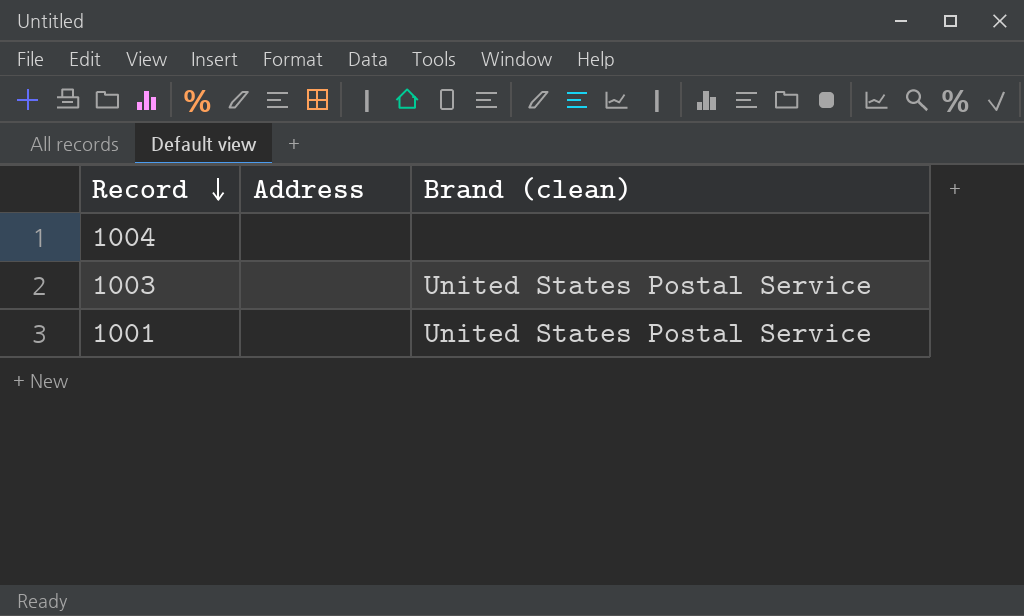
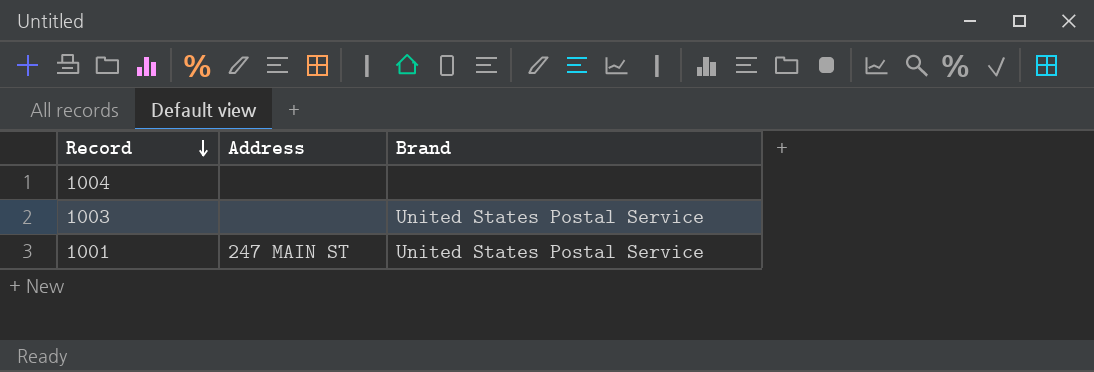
column name: Brand (clean) -> Brand
1001 | Address: none -> 247 MAIN ST

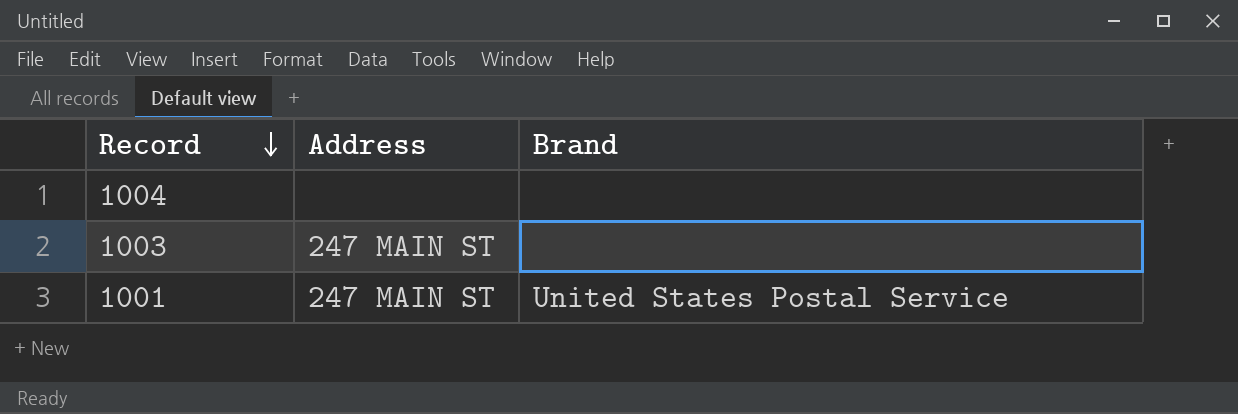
1003 | Address: none -> 247 MAIN ST
1003 | Brand: United States Postal Service -> none

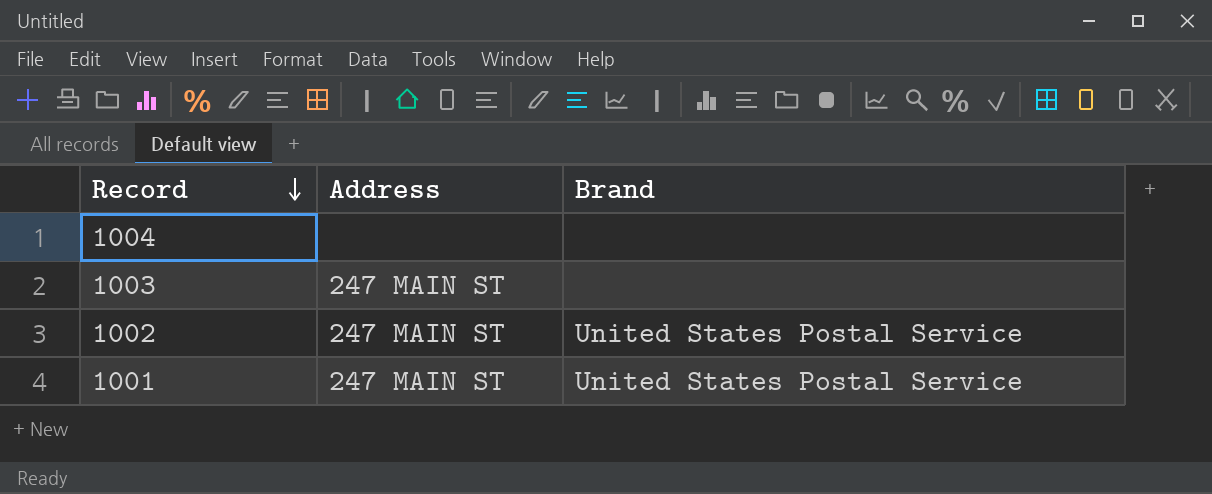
row 1002: none -> 247 MAIN ST | United States Postal Service

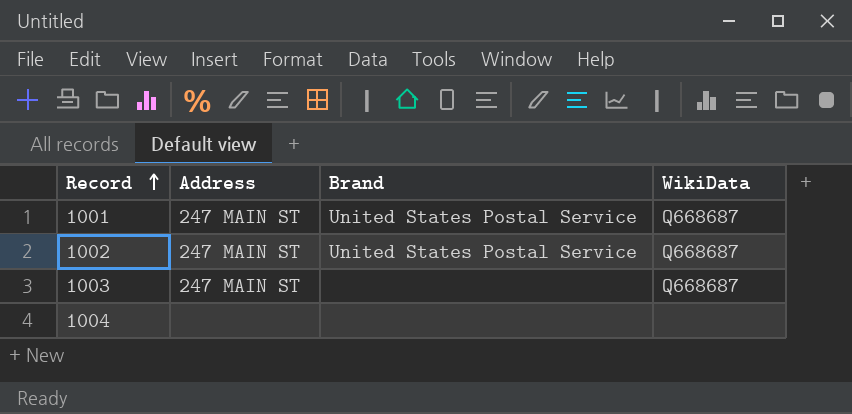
row order: Record descending -> Record ascending
column WikiData | position: none -> 4

